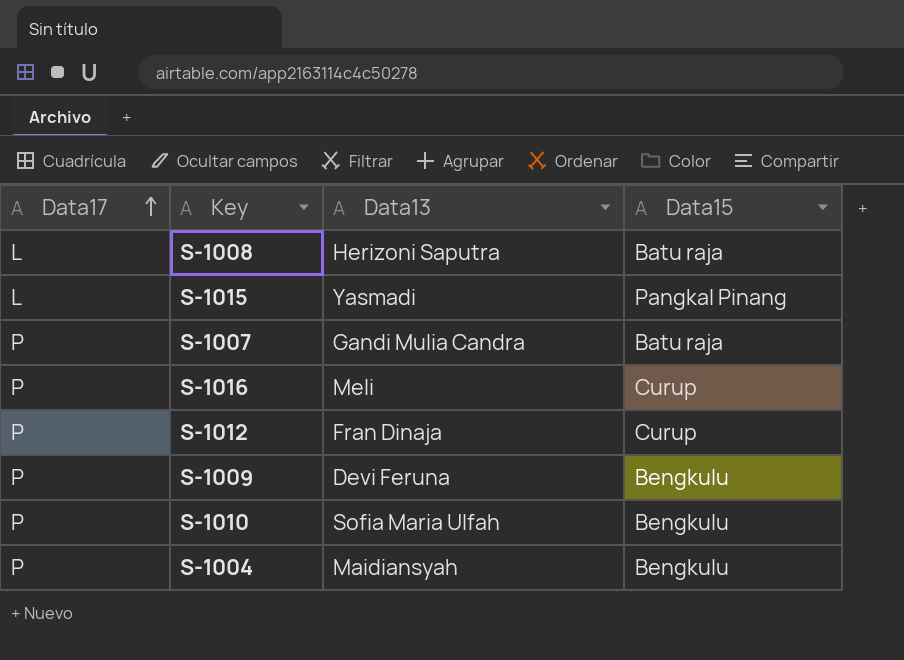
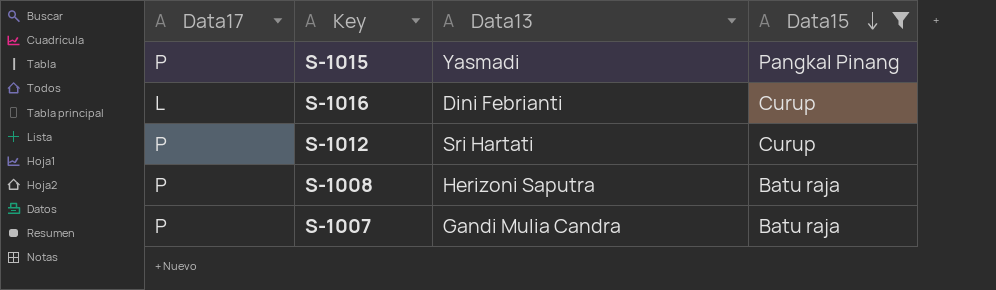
filter: none -> Data15 != Bengkulu
row order: Data17 ascending -> Data15 descending
S-1015 | Data17: L -> P
S-1016 | Data17: P -> L
S-1016 | Data13: Meli -> Dini Febrianti
S-1012 | Data13: Fran Dinaja -> Sri Hartati
S-1008 | Data17: L -> P

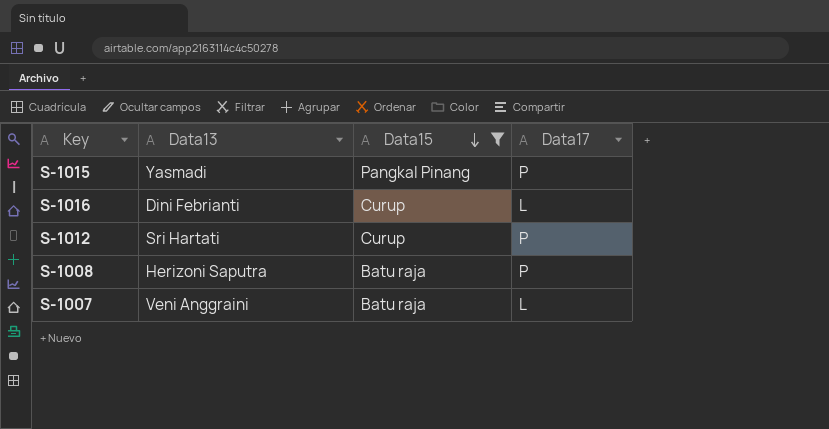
column Data17 | position: 1 -> 4
S-1007 | Data13: Gandi Mulia Candra -> Veni Anggraini
S-1007 | Data17: P -> L

